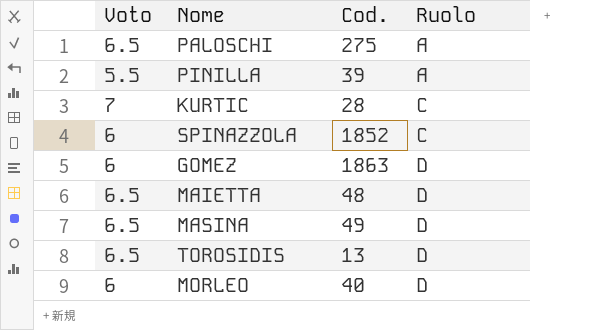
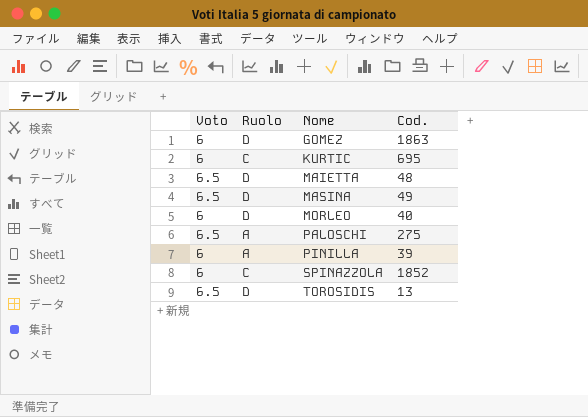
row order: Ruolo ascending -> Nome ascending
column Ruolo | position: 4 -> 2
KURTIC | Voto: 7 -> 6
KURTIC | Cod.: 28 -> 695
PINILLA | Voto: 5.5 -> 6

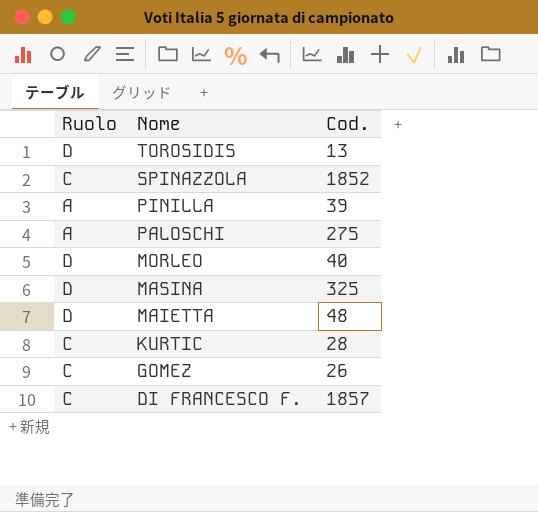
row order: Nome ascending -> Nome descending
column Voto | position: 1 -> none
MASINA | Cod.: 49 -> 325
KURTIC | Cod.: 695 -> 28
GOMEZ | Ruolo: D -> C
GOMEZ | Cod.: 1863 -> 26
row DI FRANCESCO F.: none -> C | 1857

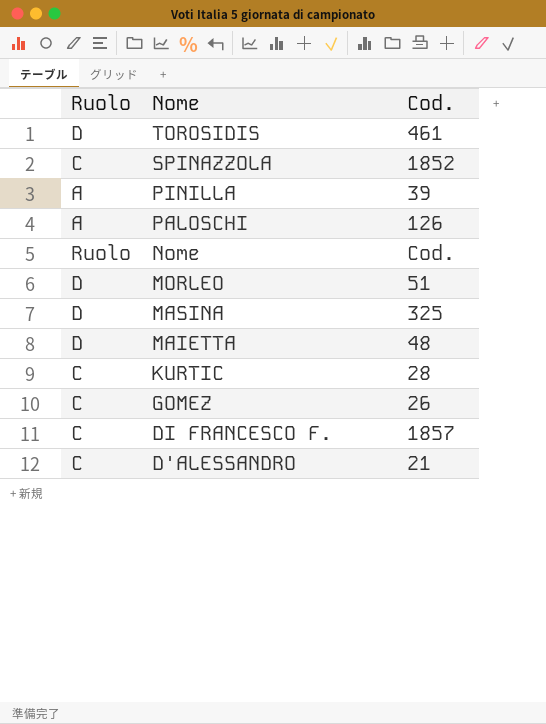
TOROSIDIS | Cod.: 13 -> 461
PALOSCHI | Cod.: 275 -> 126
row Nome: none -> Ruolo | Cod.
MORLEO | Cod.: 40 -> 51
row D'ALESSANDRO: none -> C | 21

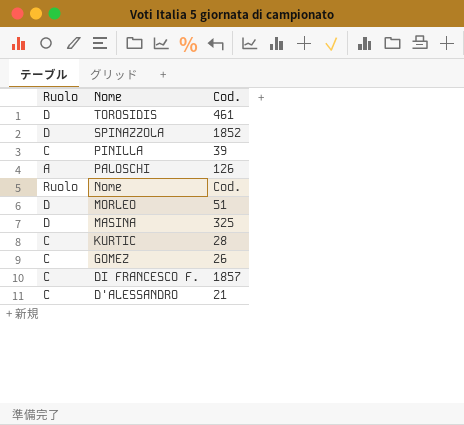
row MAIETTA: D | 48 -> none
SPINAZZOLA | Ruolo: C -> D
PINILLA | Ruolo: A -> C

